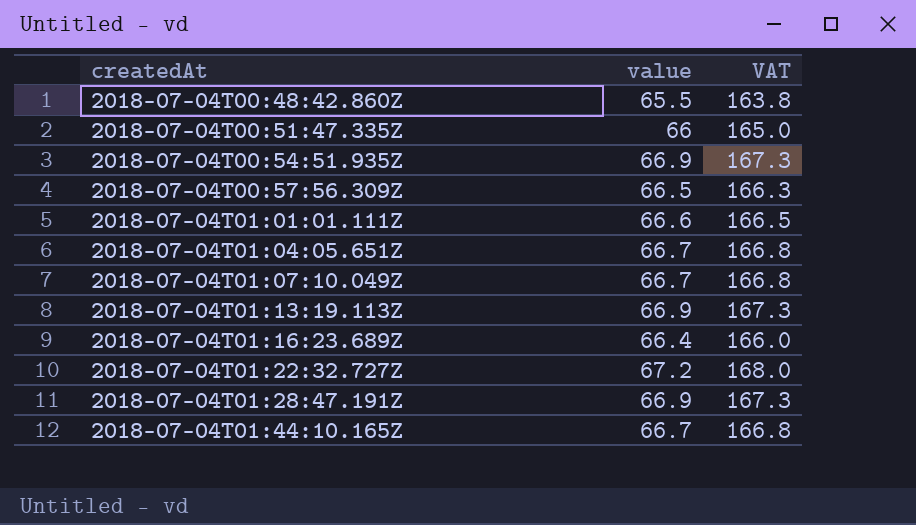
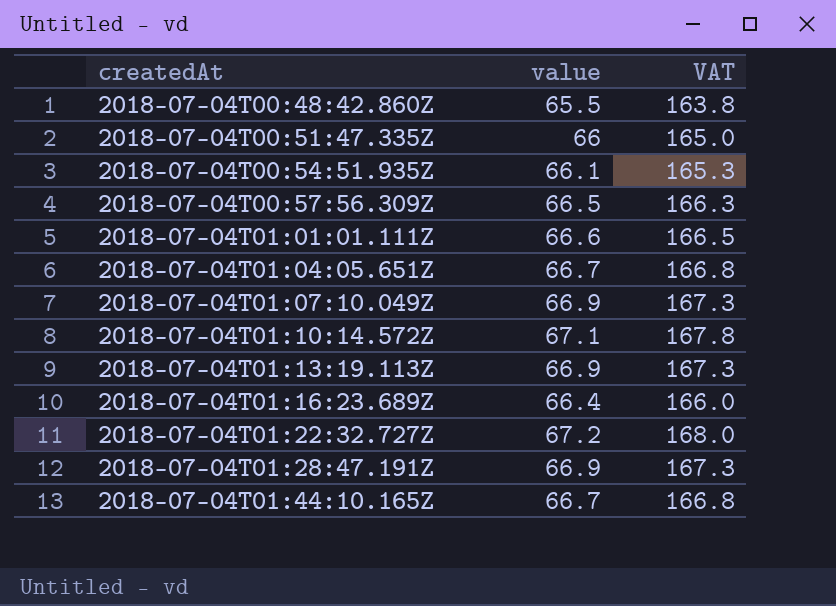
2018-07-04T00:54:51.935Z | value: 66.9 -> 66.1
2018-07-04T00:54:51.935Z | VAT: 167.3 -> 165.3
2018-07-04T01:07:10.049Z | value: 66.7 -> 66.9
2018-07-04T01:07:10.049Z | VAT: 166.8 -> 167.3
row 2018-07-04T01:10:14.572Z: none -> 67.1 | 167.8

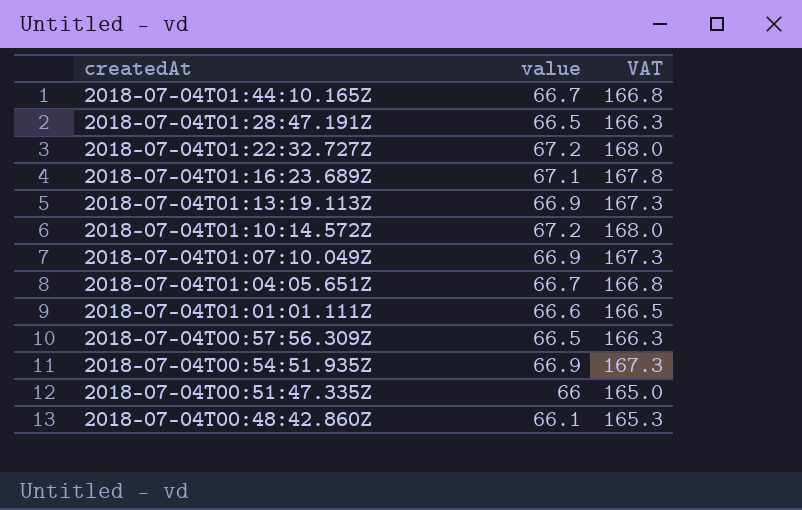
row order: createdAt ascending -> createdAt descending
2018-07-04T01:28:47.191Z | value: 66.9 -> 66.5
2018-07-04T01:28:47.191Z | VAT: 167.3 -> 166.3
2018-07-04T01:16:23.689Z | value: 66.4 -> 67.1
2018-07-04T01:16:23.689Z | VAT: 166.0 -> 167.8
2018-07-04T01:10:14.572Z | value: 67.1 -> 67.2
2018-07-04T01:10:14.572Z | VAT: 167.8 -> 168.0
2018-07-04T00:54:51.935Z | value: 66.1 -> 66.9
2018-07-04T00:54:51.935Z | VAT: 165.3 -> 167.3
2018-07-04T00:48:42.860Z | value: 65.5 -> 66.1
2018-07-04T00:48:42.860Z | VAT: 163.8 -> 165.3

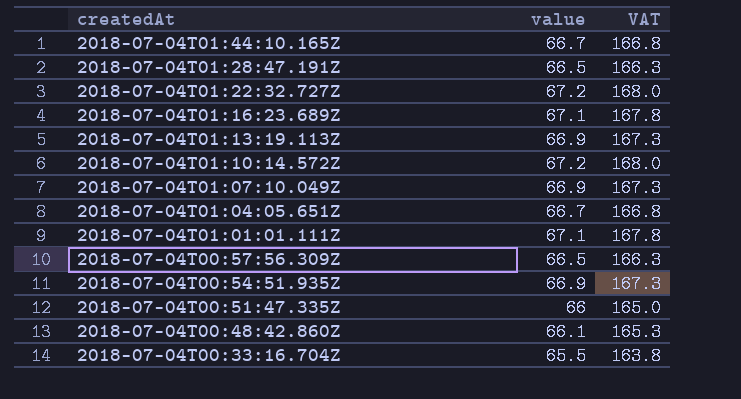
2018-07-04T01:01:01.111Z | value: 66.6 -> 67.1
2018-07-04T01:01:01.111Z | VAT: 166.5 -> 167.8
row 2018-07-04T00:33:16.704Z: none -> 65.5 | 163.8

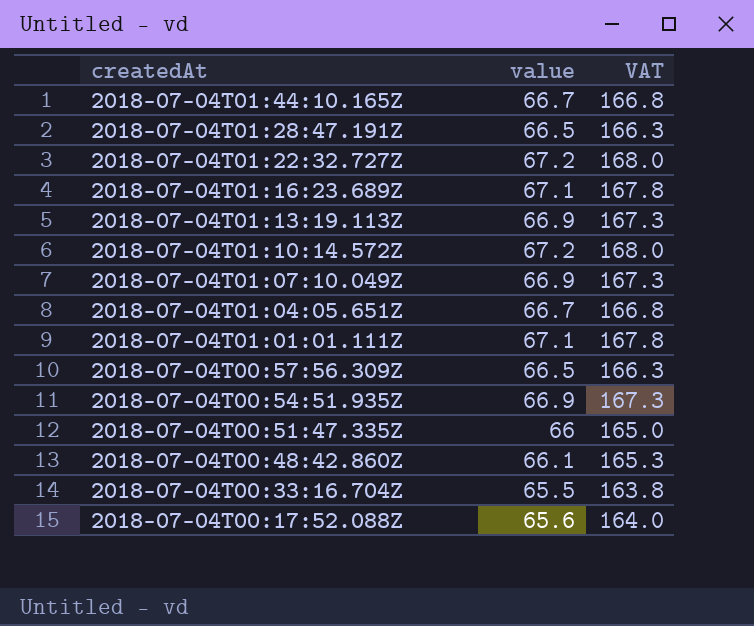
row 2018-07-04T00:17:52.088Z: none -> 65.6 | 164.0

